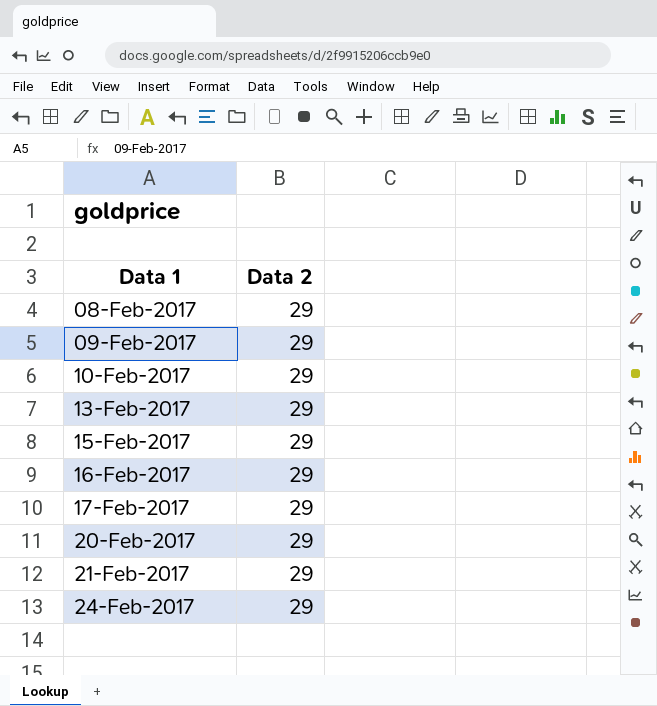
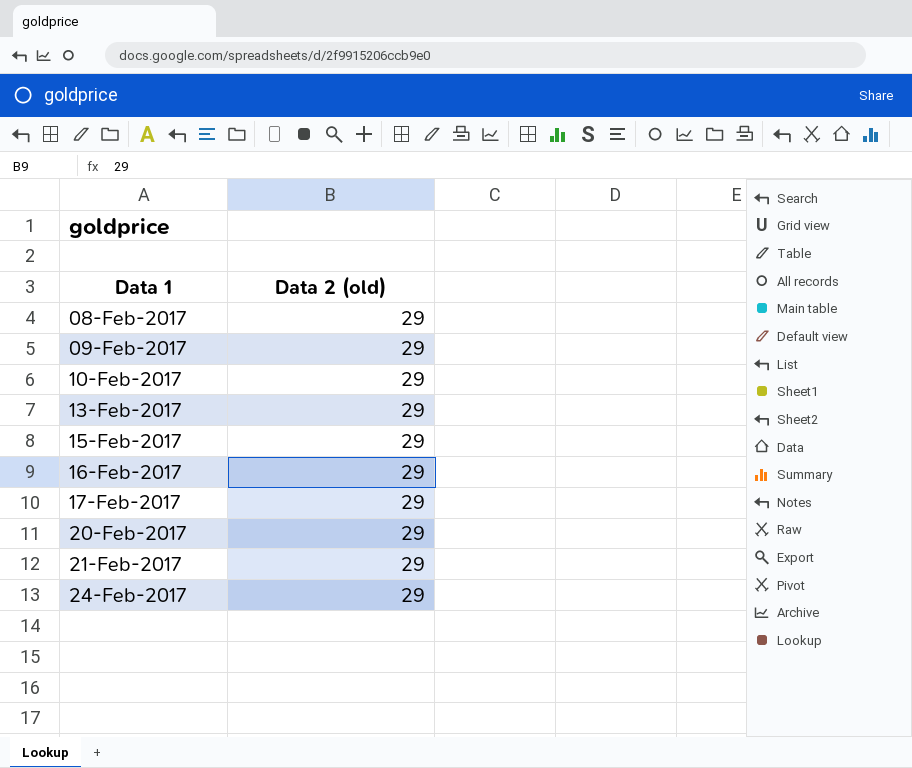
column name: Data 2 -> Data 2 (old)

